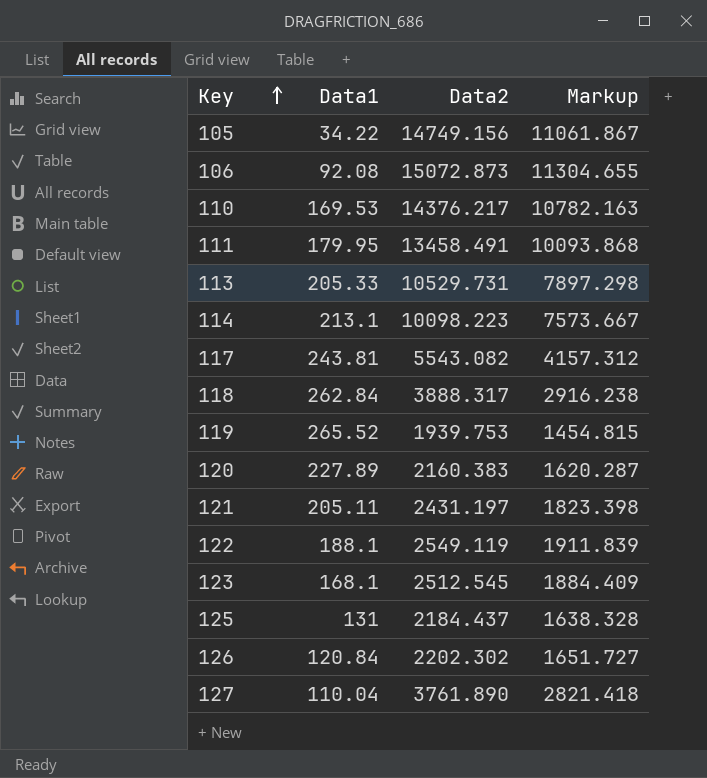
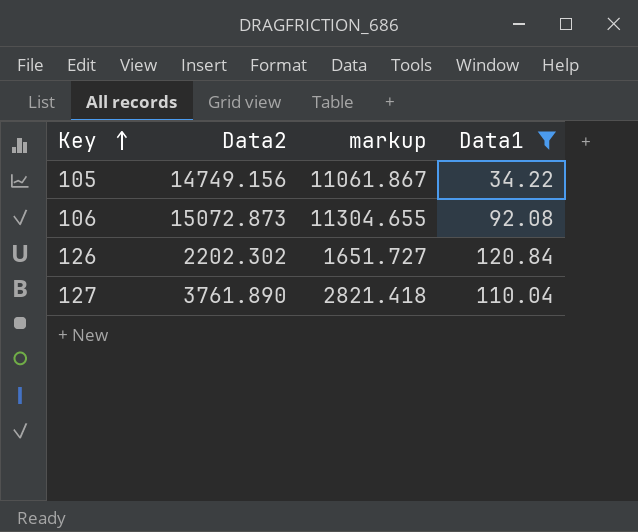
filter: none -> Data1 <= 120.84
column name: Markup -> markup
column Data1 | position: 2 -> 4

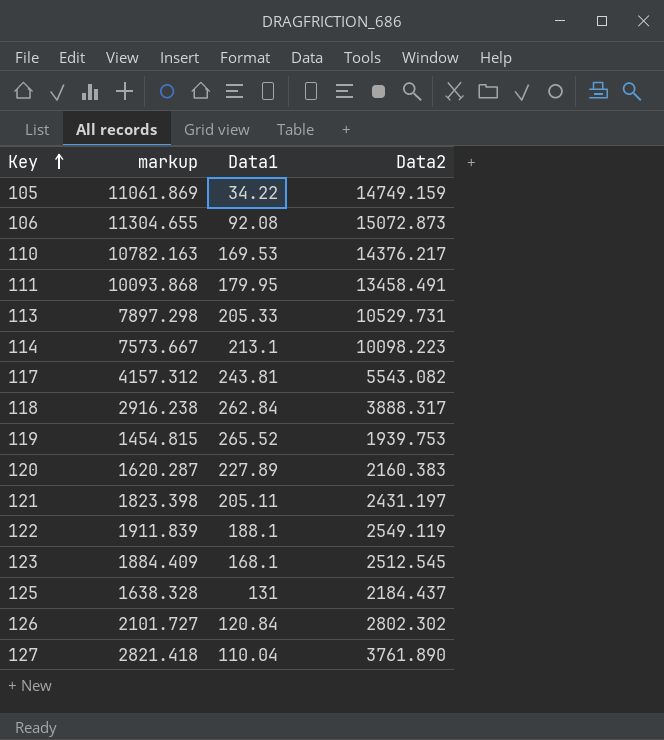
filter: Data1 <= 120.84 -> none
column Data2 | position: 2 -> 4
105 | markup: 11061.867 -> 11061.869
105 | Data2: 14749.156 -> 14749.159
126 | markup: 1651.727 -> 2101.727
126 | Data2: 2202.302 -> 2802.302

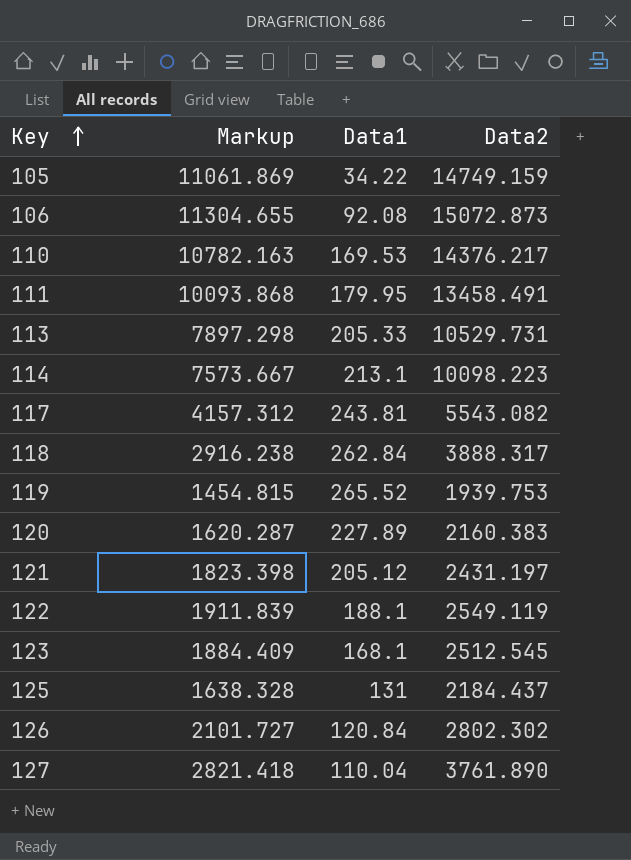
column name: markup -> Markup
121 | Data1: 205.11 -> 205.12

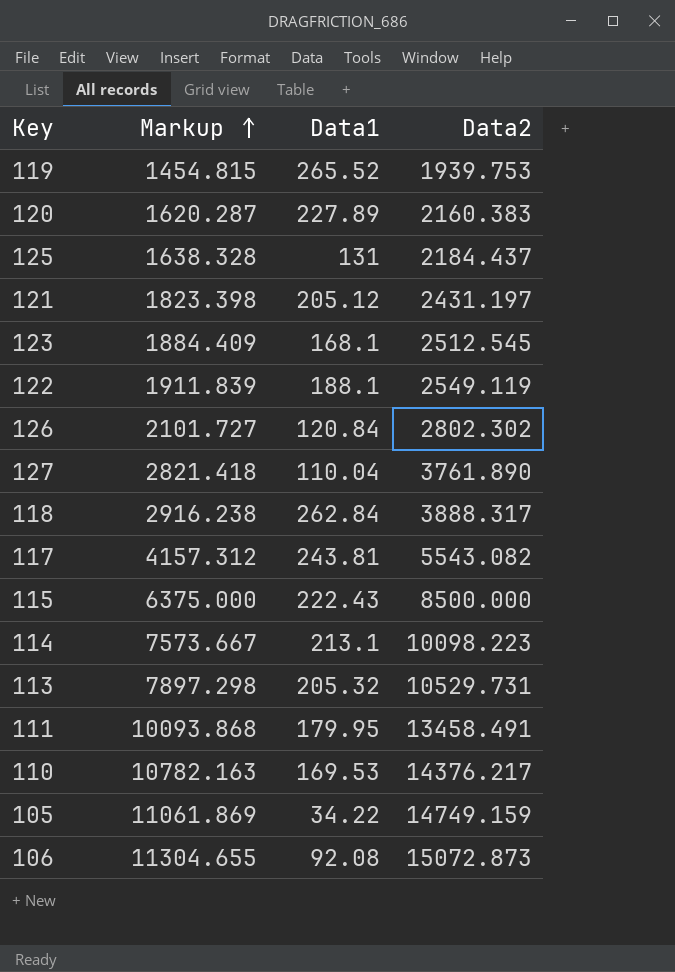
row order: Key ascending -> Markup ascending
row 115: none -> 6375.000 | 222.43 | 8500.000
113 | Data1: 205.33 -> 205.32

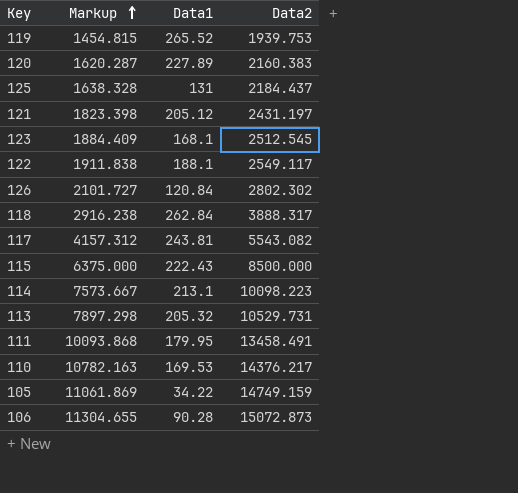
row 127: 2821.418 | 110.04 | 3761.890 -> none
122 | Markup: 1911.839 -> 1911.838
122 | Data2: 2549.119 -> 2549.117
106 | Data1: 92.08 -> 90.28

